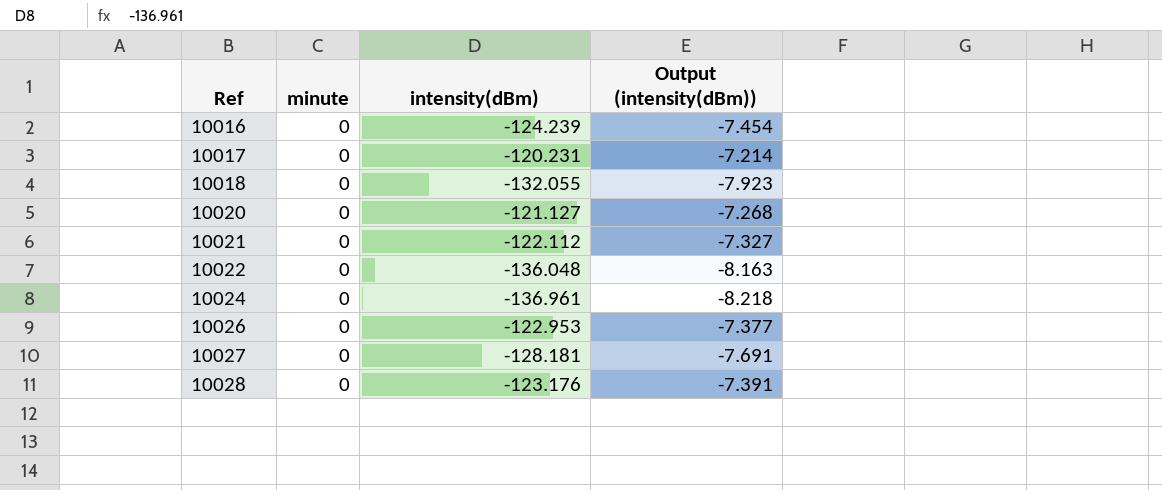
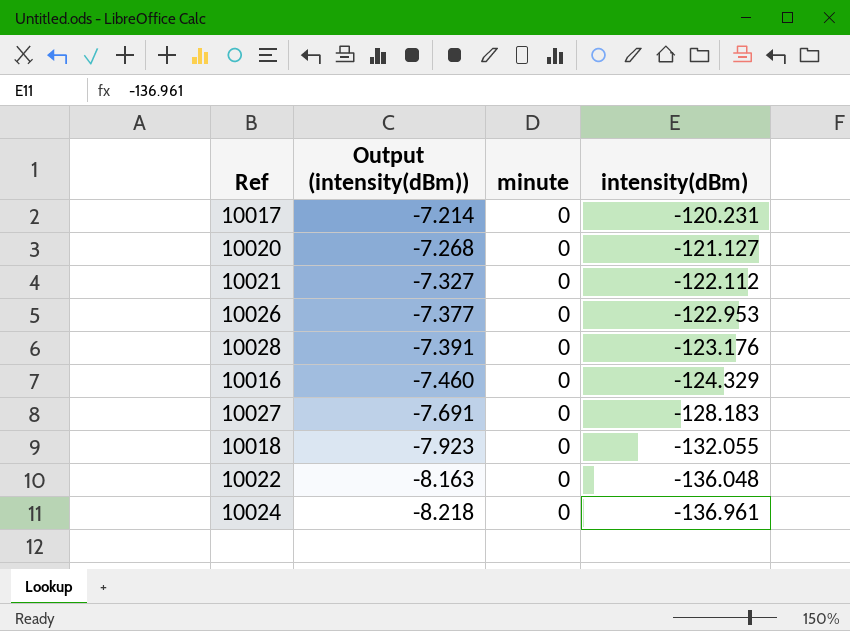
row order: Ref ascending -> Output (intensity(dBm)) descending
column Output (intensity(dBm)) | position: 4 -> 2
10016 | Output (intensity(dBm)): -7.454 -> -7.460
10016 | intensity(dBm): -124.239 -> -124.329
10027 | intensity(dBm): -128.181 -> -128.183

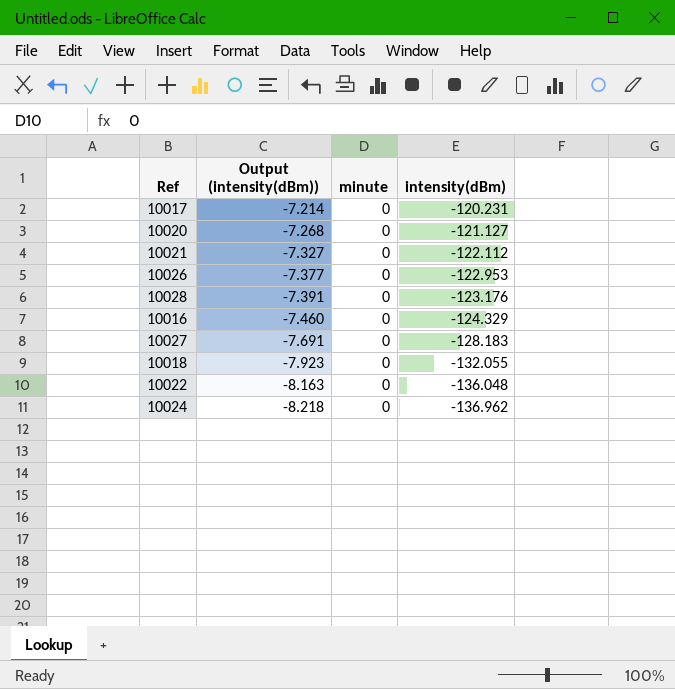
10024 | intensity(dBm): -136.961 -> -136.962

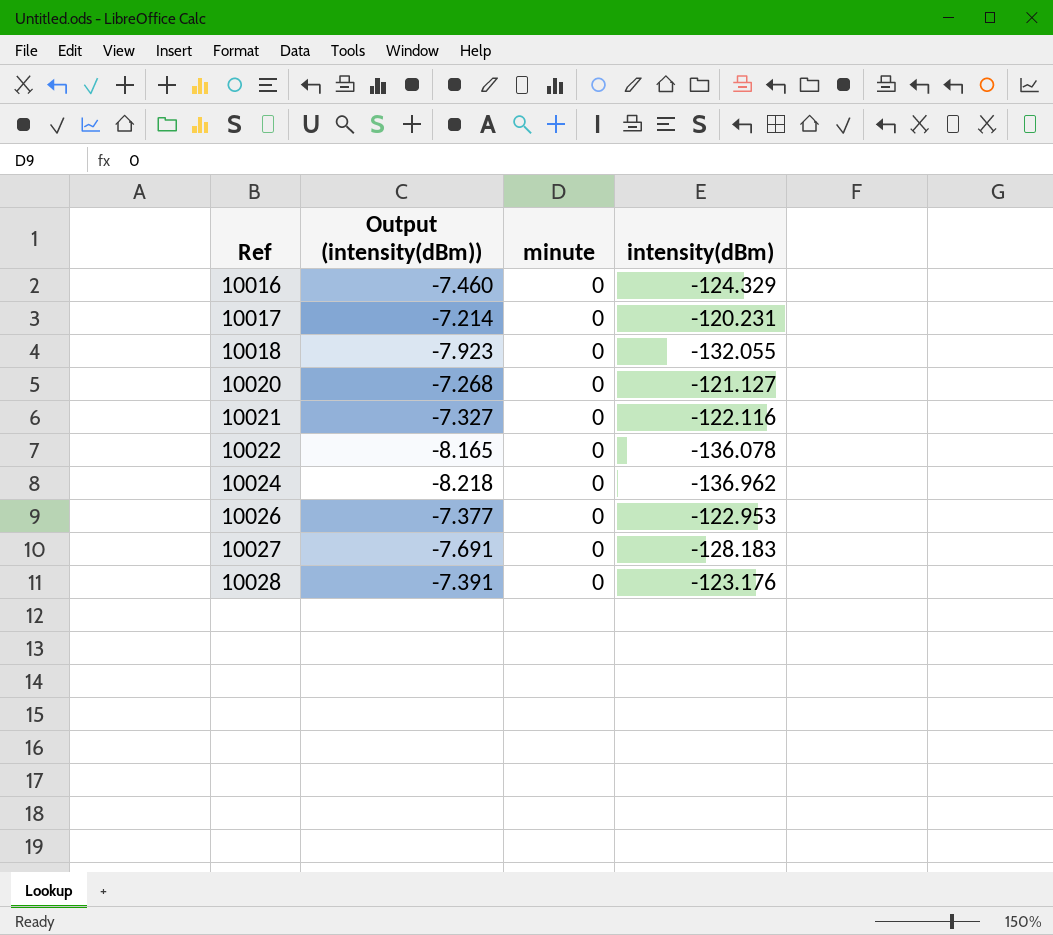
row order: Output (intensity(dBm)) descending -> Ref ascending
10021 | intensity(dBm): -122.112 -> -122.116
10022 | Output (intensity(dBm)): -8.163 -> -8.165
10022 | intensity(dBm): -136.048 -> -136.078

